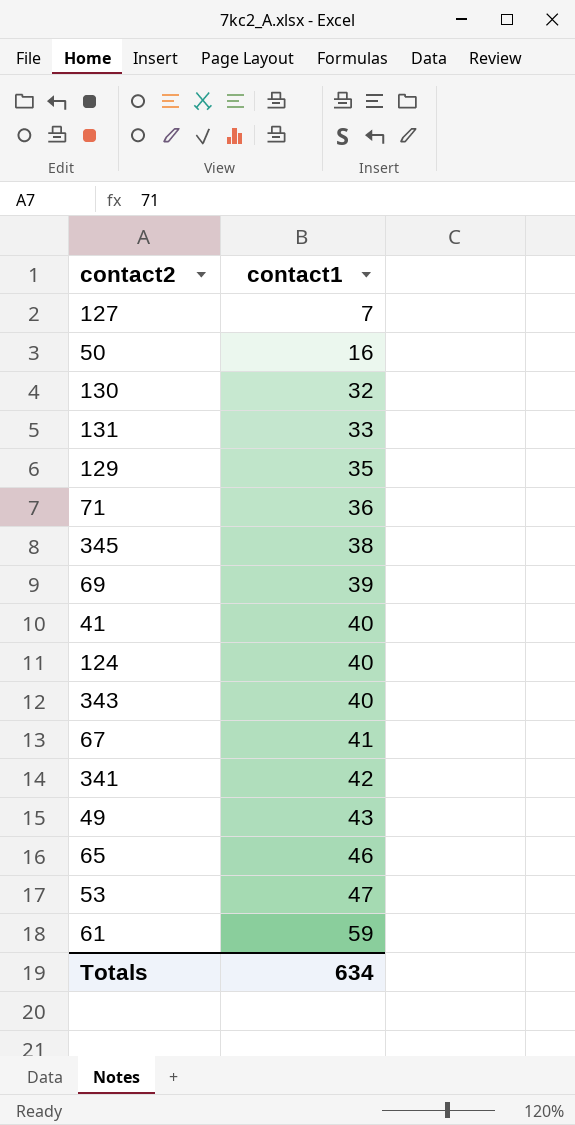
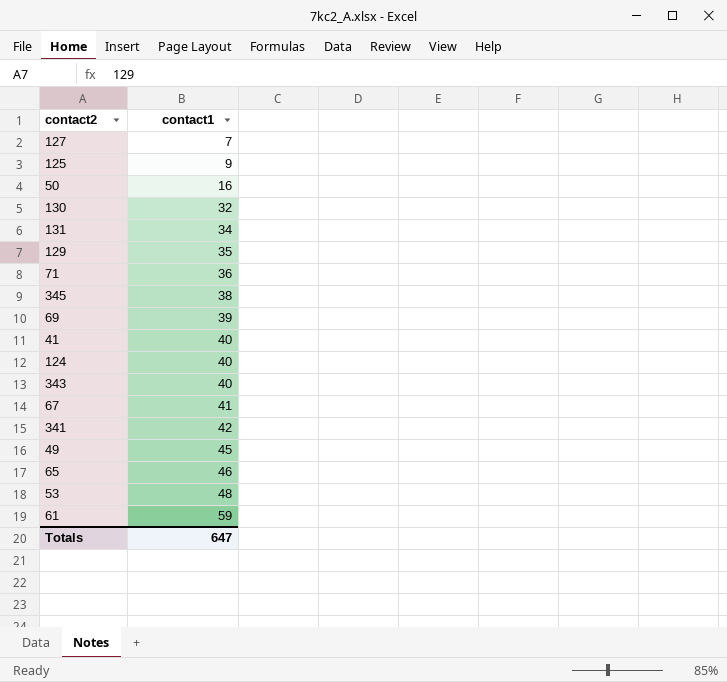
row 125: none -> 9
131 | contact1: 33 -> 34
49 | contact1: 43 -> 45
53 | contact1: 47 -> 48
Totals | contact1: 634 -> 647

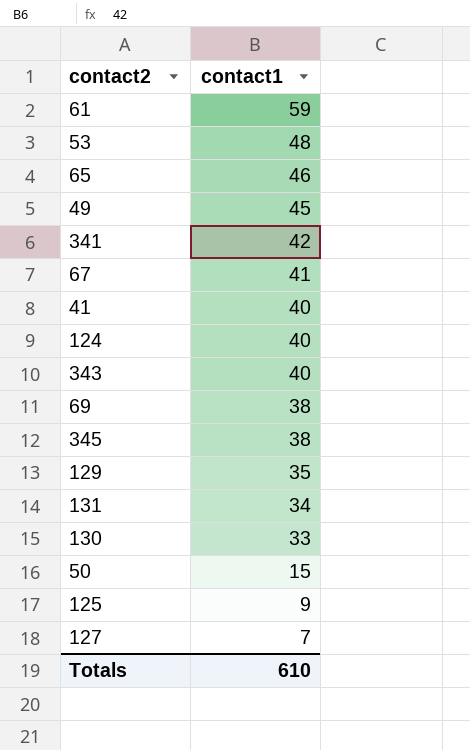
row order: contact1 ascending -> contact1 descending
row 71: 36 -> none
69 | contact1: 39 -> 38
130 | contact1: 32 -> 33
50 | contact1: 16 -> 15
Totals | contact1: 647 -> 610

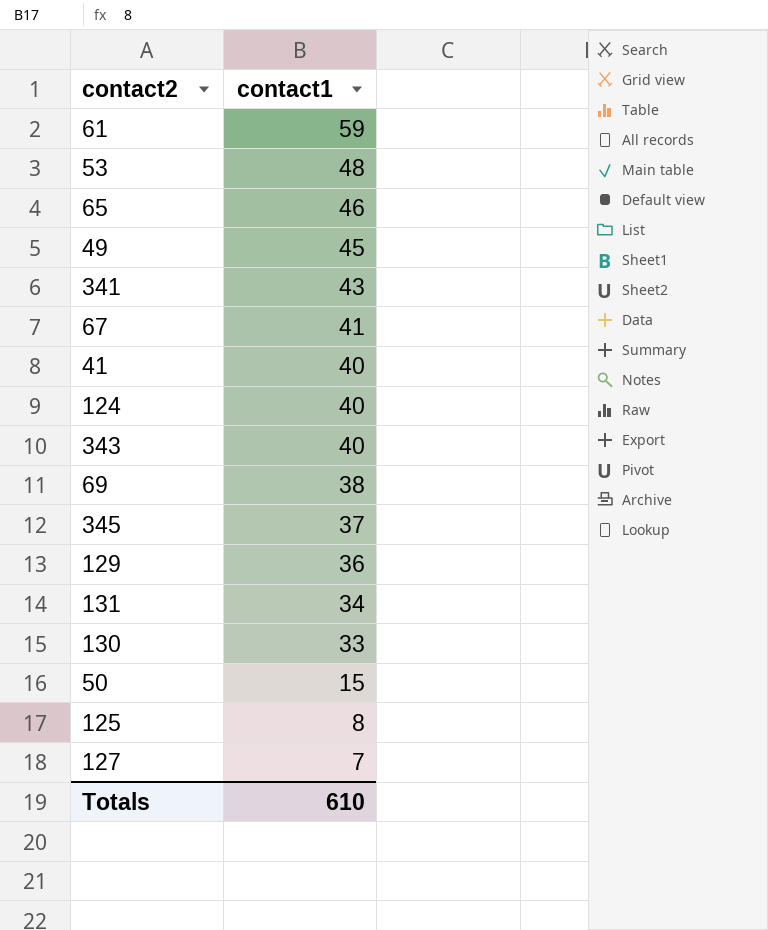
341 | contact1: 42 -> 43
345 | contact1: 38 -> 37
129 | contact1: 35 -> 36
125 | contact1: 9 -> 8

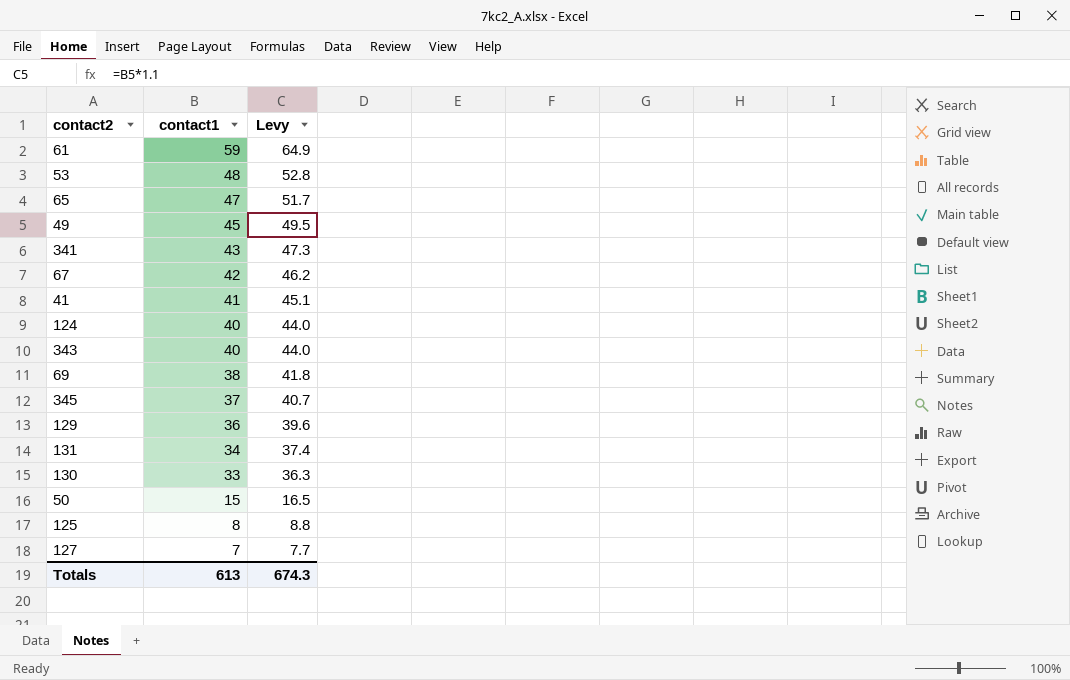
column Levy | formula: none -> [contact1] * 1.1
65 | contact1: 46 -> 47
67 | contact1: 41 -> 42
41 | contact1: 40 -> 41
Totals | contact1: 610 -> 613

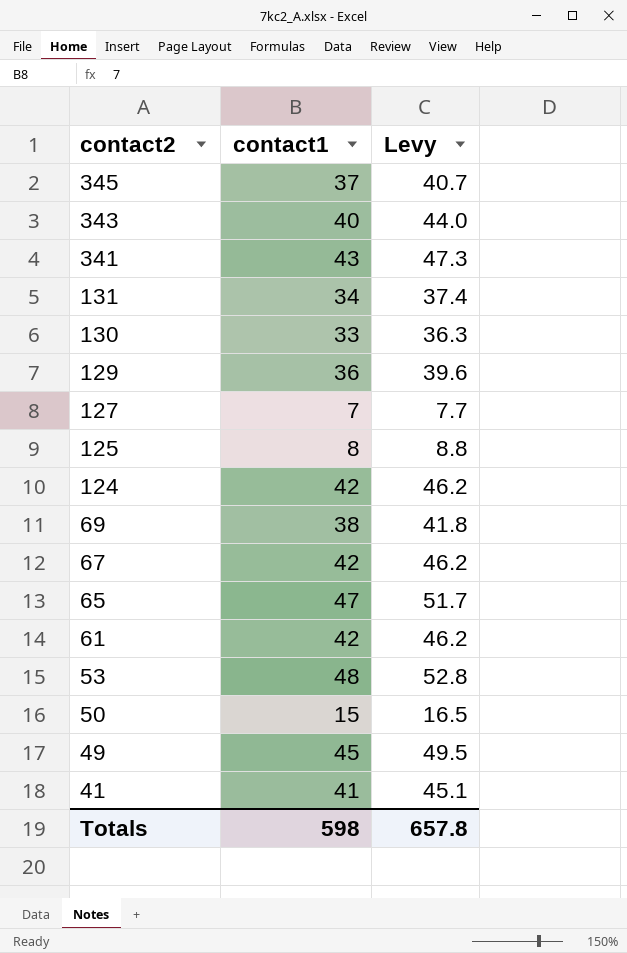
row order: contact1 descending -> contact2 descending
124 | contact1: 40 -> 42
124 | Levy: 44.0 -> 46.2
61 | contact1: 59 -> 42
61 | Levy: 64.9 -> 46.2
Totals | contact1: 613 -> 598
Totals | Levy: 674.3 -> 657.8

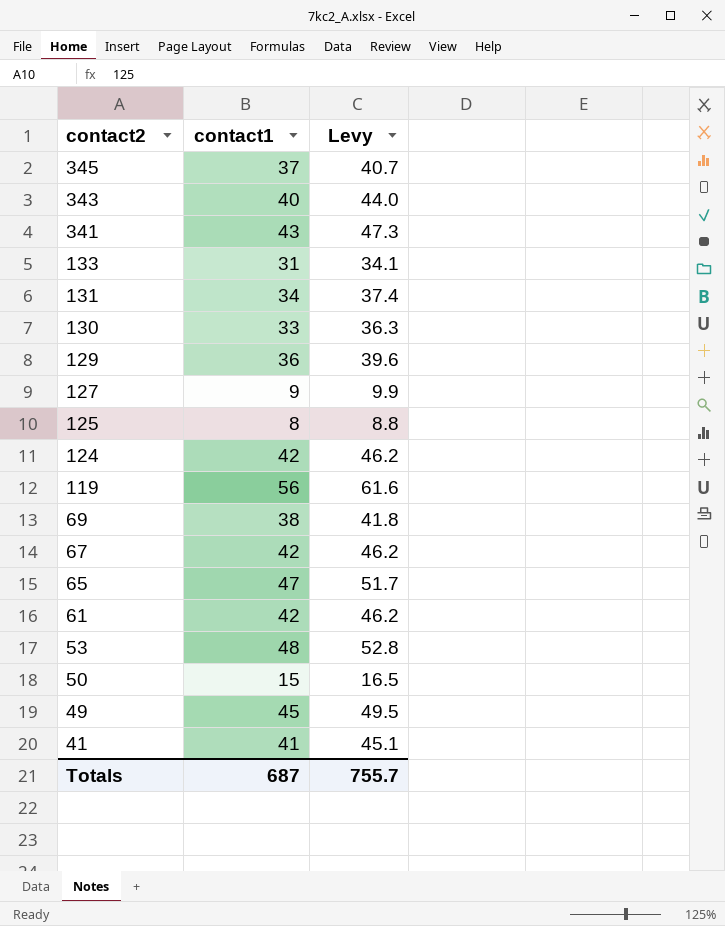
row 133: none -> 31 | 34.1
127 | contact1: 7 -> 9
127 | Levy: 7.7 -> 9.9
row 119: none -> 56 | 61.6
Totals | contact1: 598 -> 687
Totals | Levy: 657.8 -> 755.7

